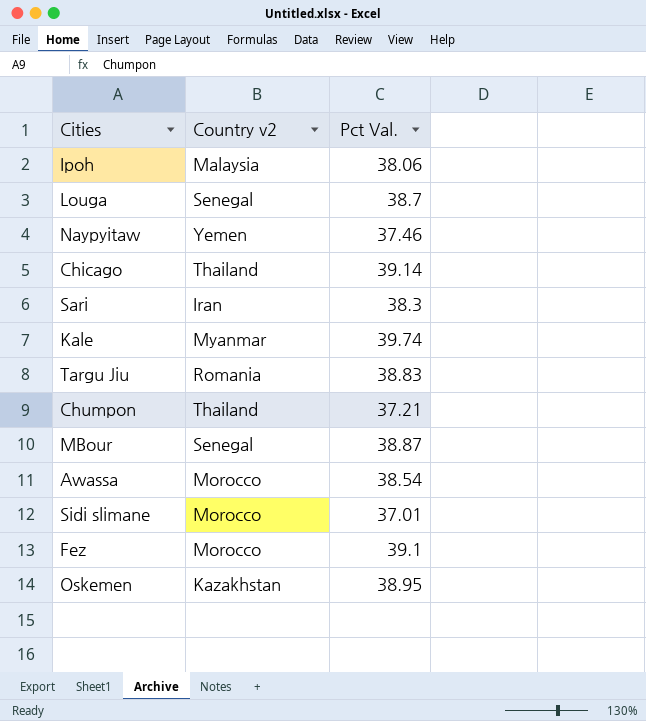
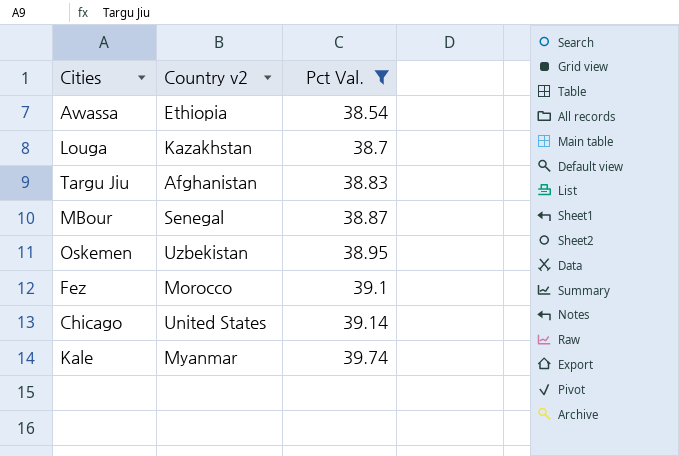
filter: none -> Pct Val. >= 38.54
row order: none -> Pct Val. ascending
Awassa | Country v2: Morocco -> Ethiopia
Louga | Country v2: Senegal -> Kazakhstan
Targu Jiu | Country v2: Romania -> Afghanistan
Oskemen | Country v2: Kazakhstan -> Uzbekistan
Chicago | Country v2: Thailand -> United States

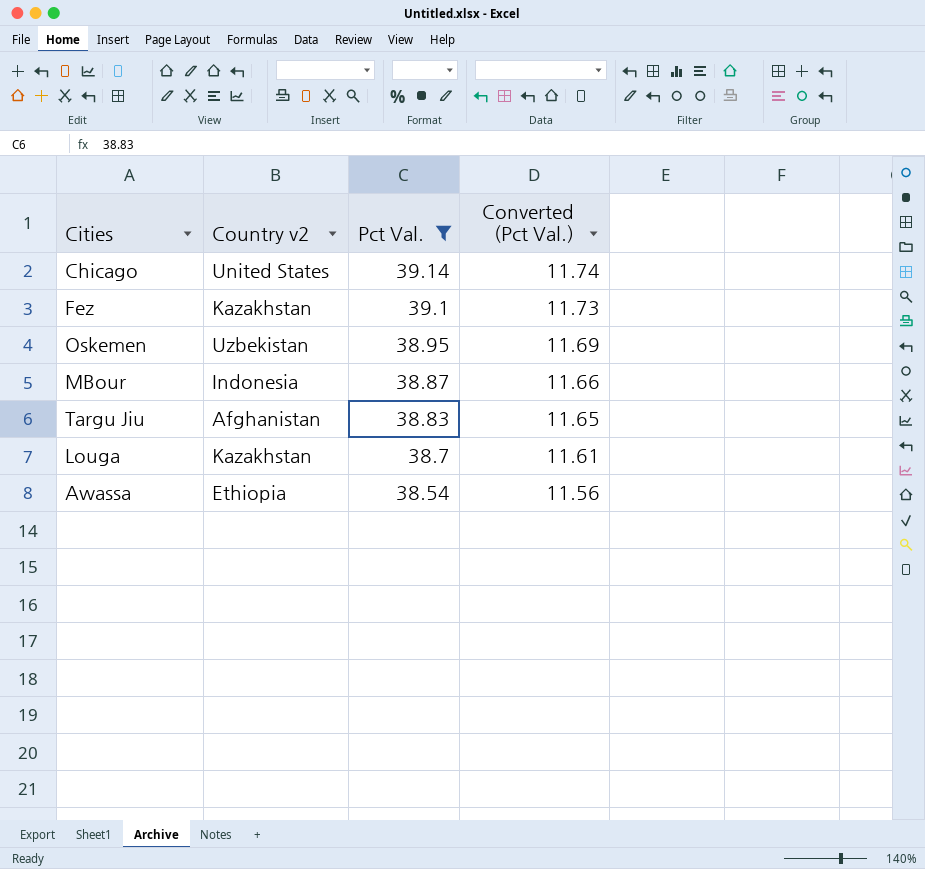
row order: Pct Val. ascending -> Pct Val. descending
column Converted (Pct Val.) | formula: none -> [Pct Val.] * 0.3
row Kale: Myanmar | 39.74 -> none
Fez | Country v2: Morocco -> Kazakhstan
MBour | Country v2: Senegal -> Indonesia

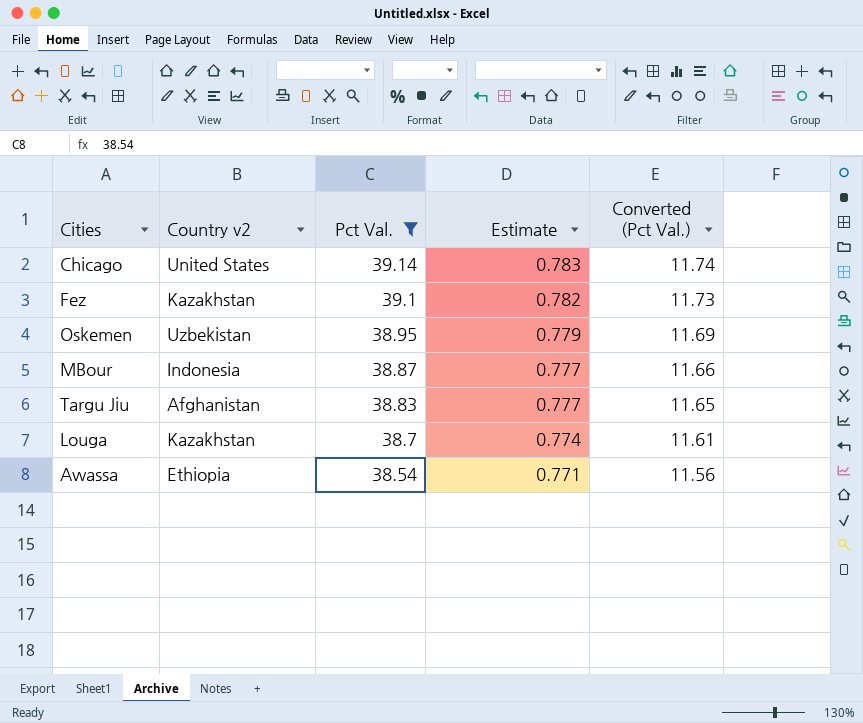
column Estimate | formula: none -> [Pct Val.] * 0.02

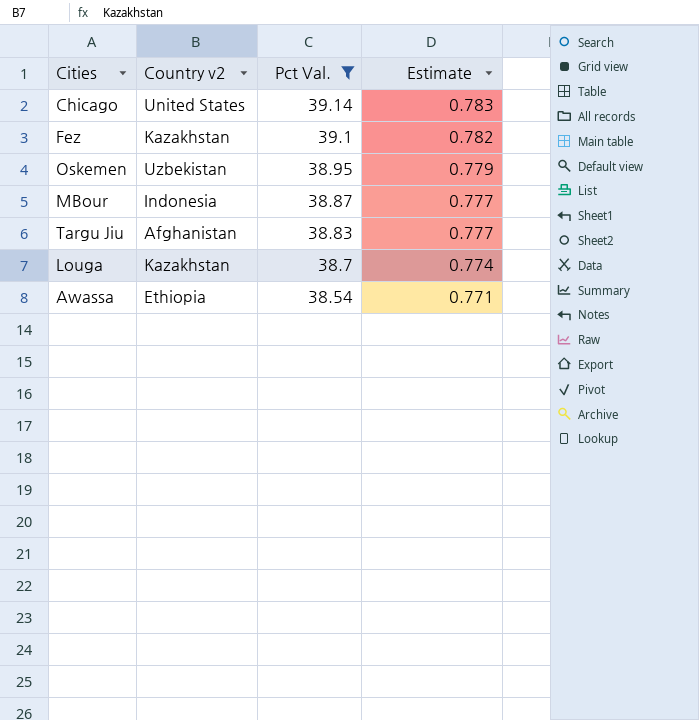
column Converted (Pct Val.) | formula: [Pct Val.] * 0.3 -> none

